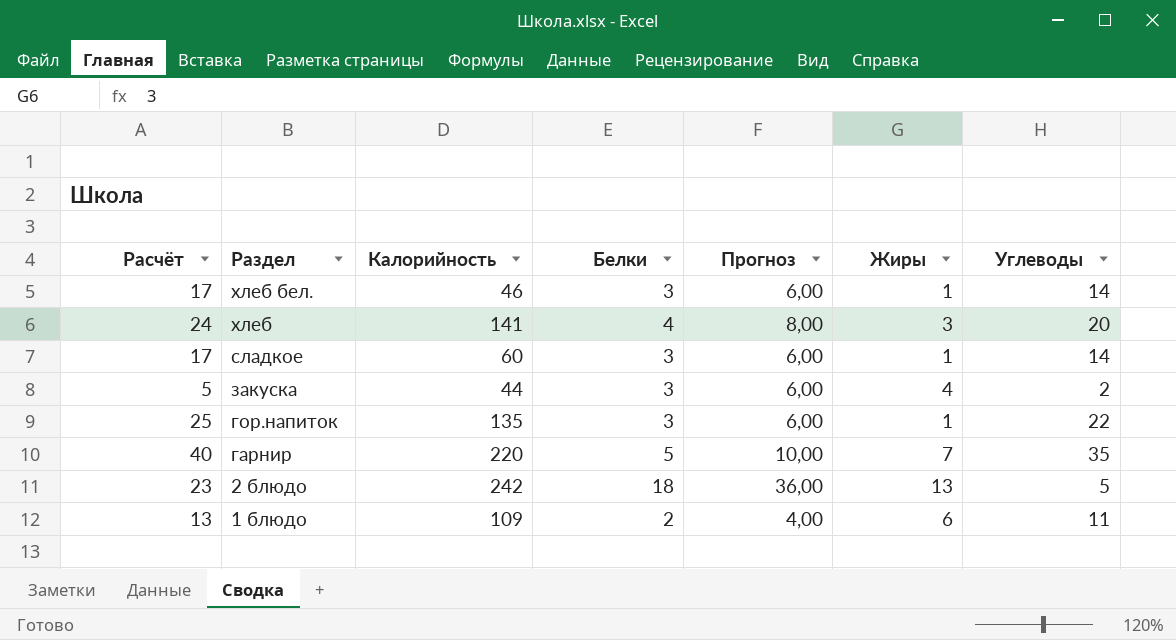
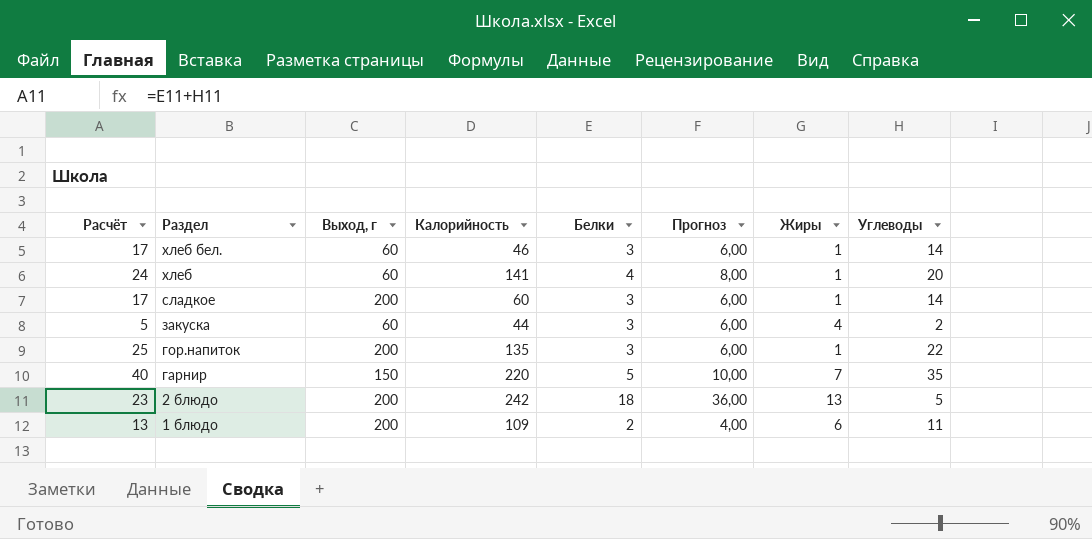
column Выход, г | position: none -> 3
хлеб | Жиры: 3 -> 1

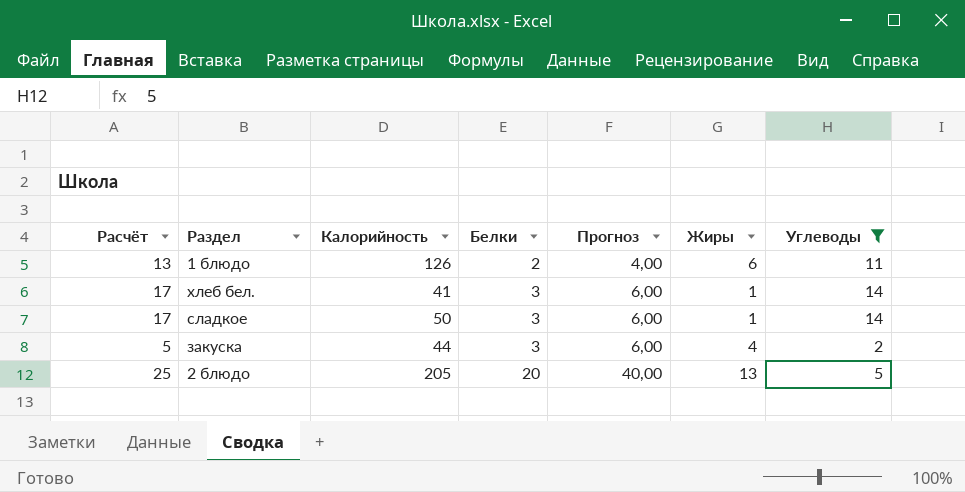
filter: none -> Углеводы <= 14
row order: Раздел descending -> Белки ascending
column Выход, г | position: 3 -> none
1 блюдо | Калорийность: 109 -> 126
хлеб бел. | Калорийность: 46 -> 41
сладкое | Калорийность: 60 -> 50
2 блюдо | Расчёт: 23 -> 25
2 блюдо | Калорийность: 242 -> 205
2 блюдо | Белки: 18 -> 20
2 блюдо | Прогноз: 36,00 -> 40,00

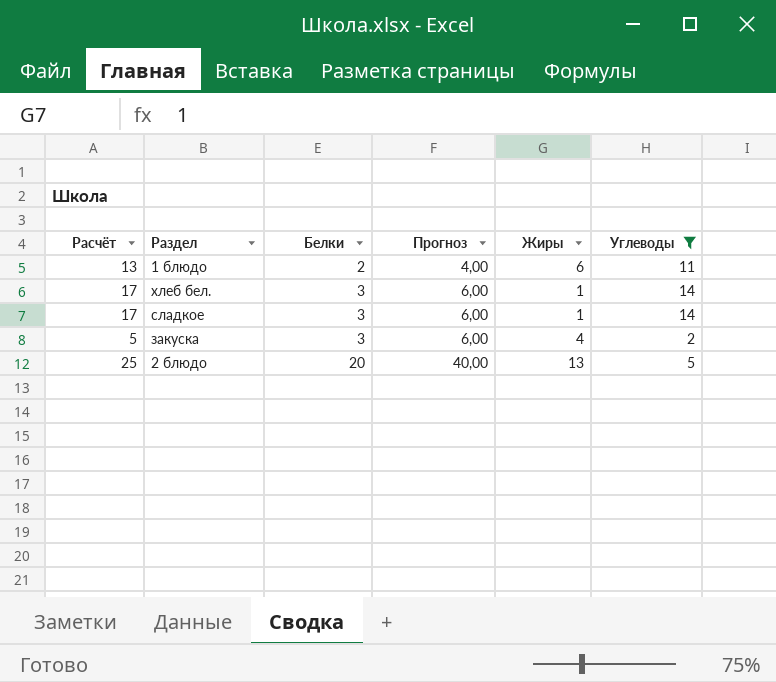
column Калорийность | position: 3 -> none

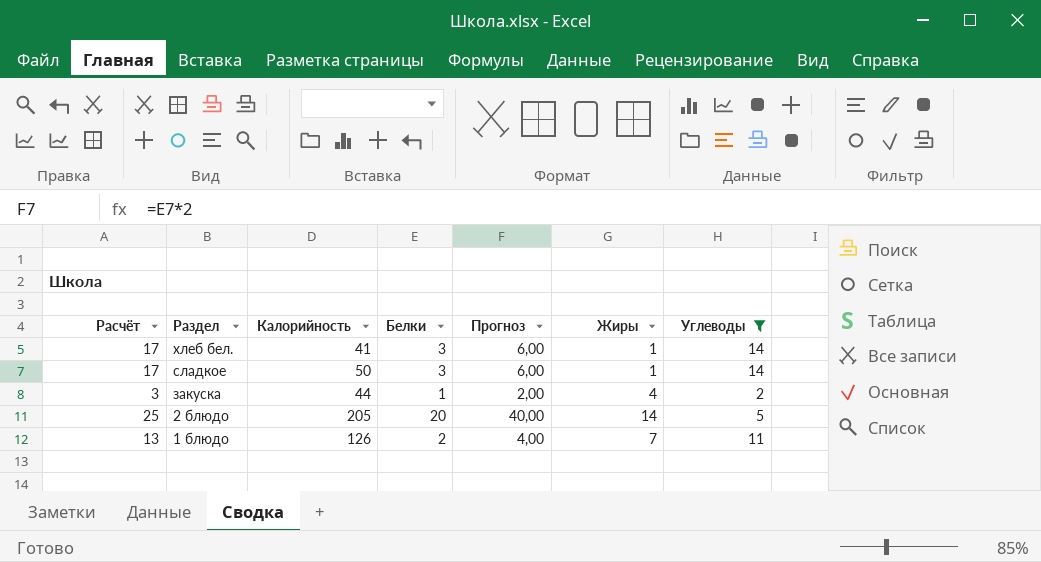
row order: Белки ascending -> Раздел descending
column Калорийность | position: none -> 3
закуска | Расчёт: 5 -> 3
закуска | Белки: 3 -> 1
закуска | Прогноз: 6,00 -> 2,00
2 блюдо | Жиры: 13 -> 14
1 блюдо | Жиры: 6 -> 7

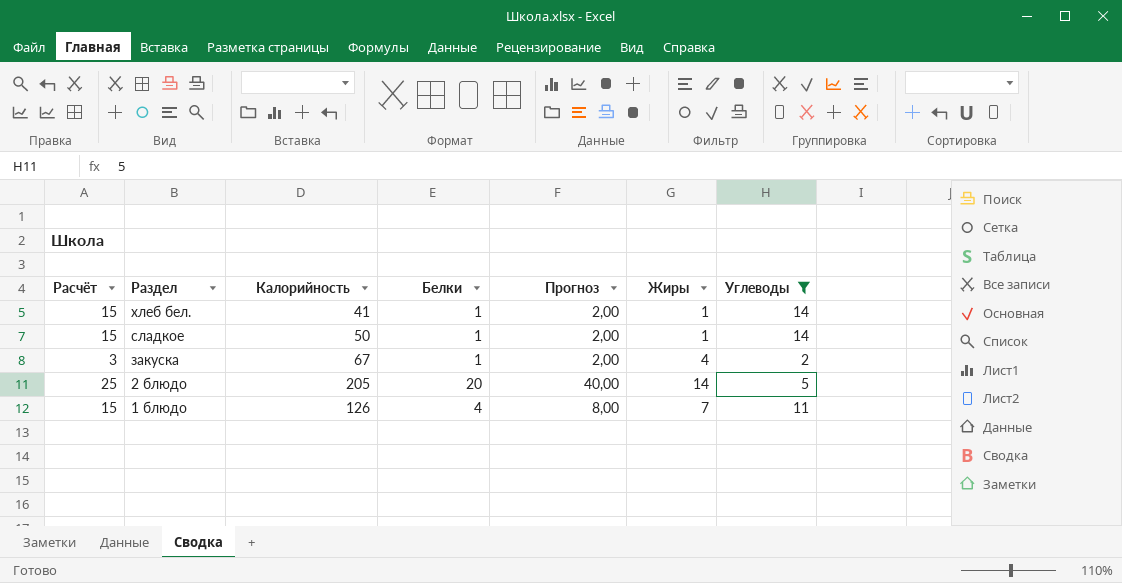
хлеб бел. | Расчёт: 17 -> 15
хлеб бел. | Белки: 3 -> 1
хлеб бел. | Прогноз: 6,00 -> 2,00
сладкое | Расчёт: 17 -> 15
сладкое | Белки: 3 -> 1
сладкое | Прогноз: 6,00 -> 2,00
закуска | Калорийность: 44 -> 67
1 блюдо | Расчёт: 13 -> 15
1 блюдо | Белки: 2 -> 4
1 блюдо | Прогноз: 4,00 -> 8,00

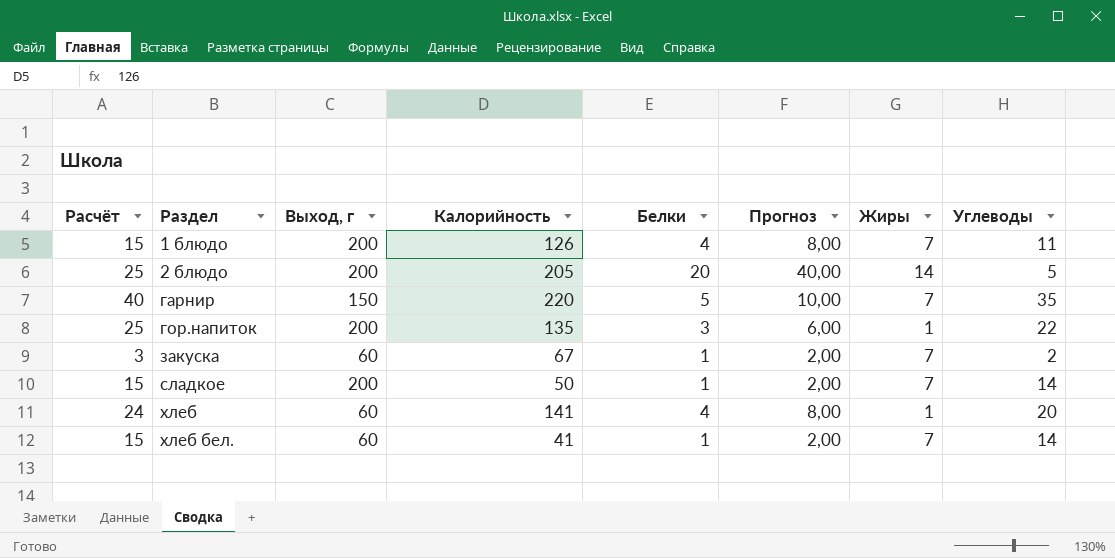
filter: Углеводы <= 14 -> none
row order: Раздел descending -> Раздел ascending
column Выход, г | position: none -> 3
закуска | Жиры: 4 -> 7
сладкое | Жиры: 1 -> 7
хлеб бел. | Жиры: 1 -> 7

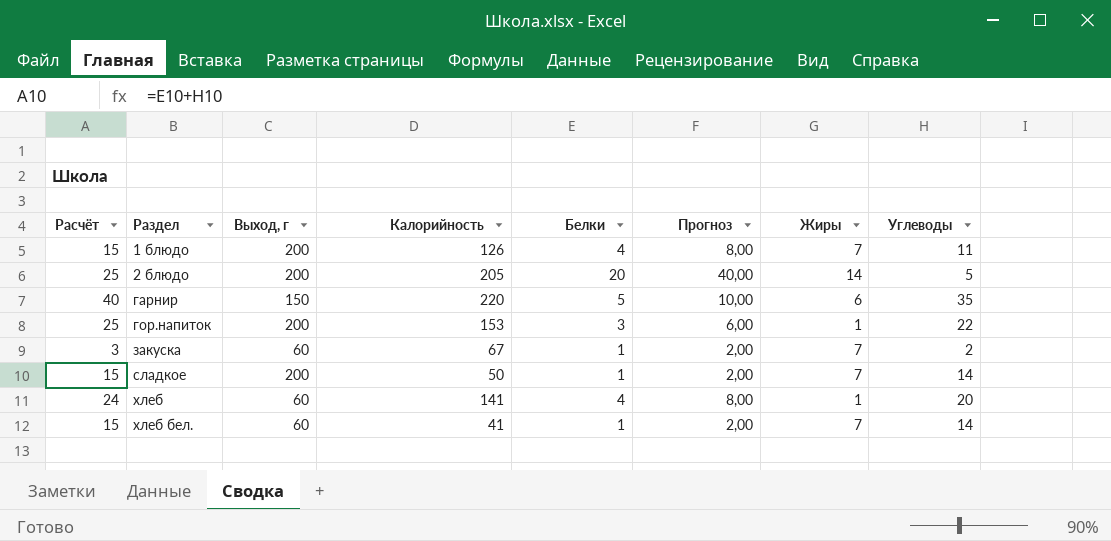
гарнир | Жиры: 7 -> 6
гор.напиток | Калорийность: 135 -> 153

